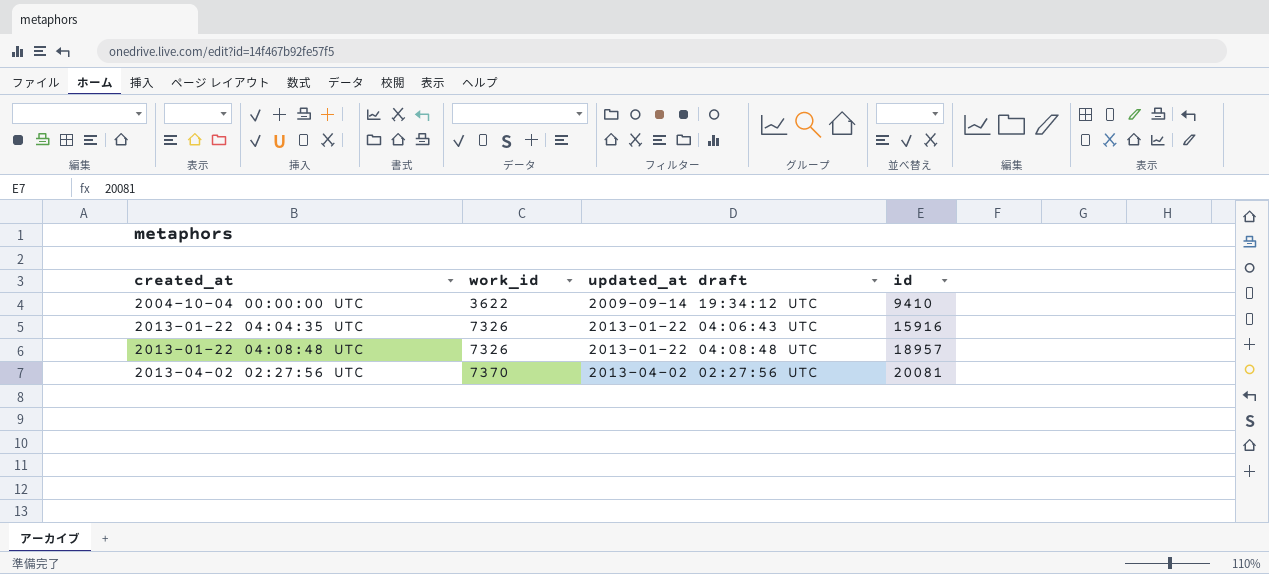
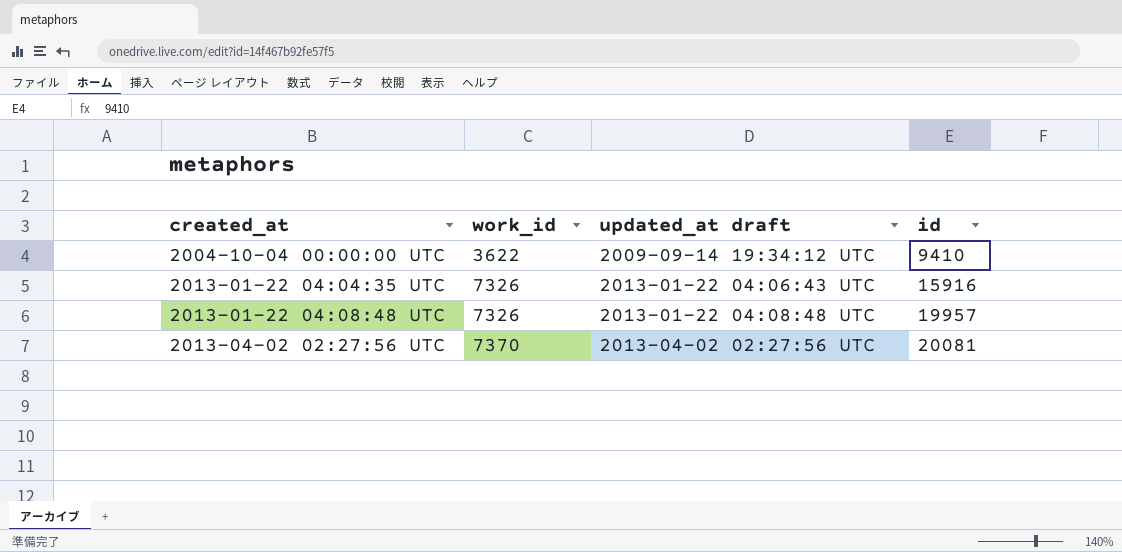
2013-01-22 04:08:48 UTC | id: 18957 -> 19957

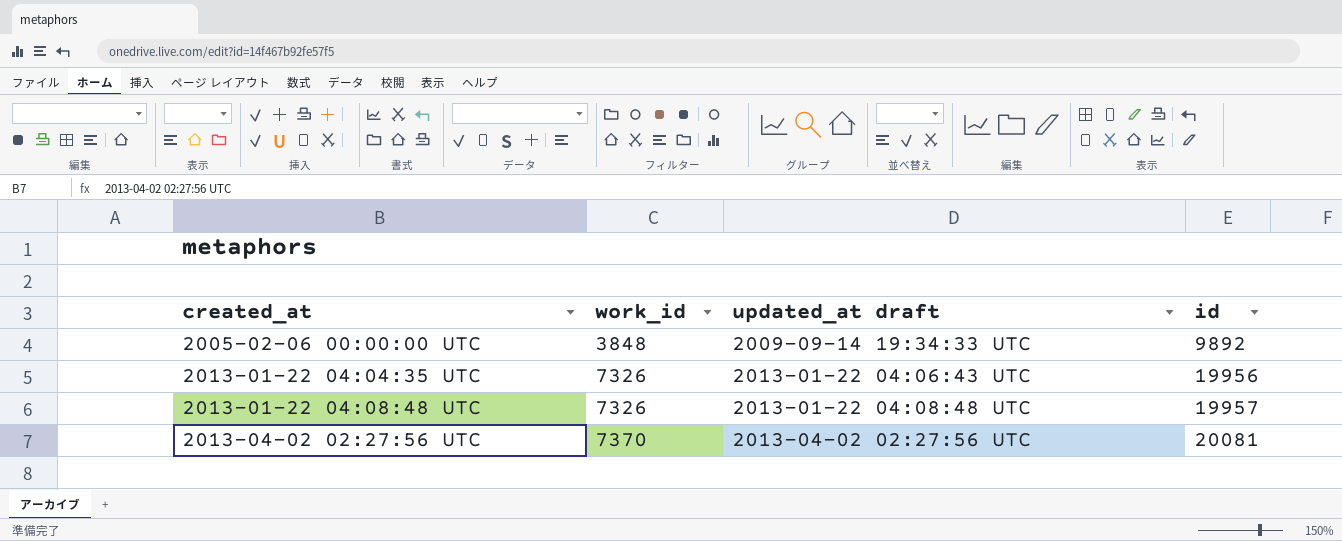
row 2004-10-04 00:00:00 UTC: 3622 | 2009-09-14 19:34:12 UTC | 9410 -> none
row 2005-02-06 00:00:00 UTC: none -> 3848 | 2009-09-14 19:34:33 UTC | 9892
2013-01-22 04:04:35 UTC | id: 15916 -> 19956

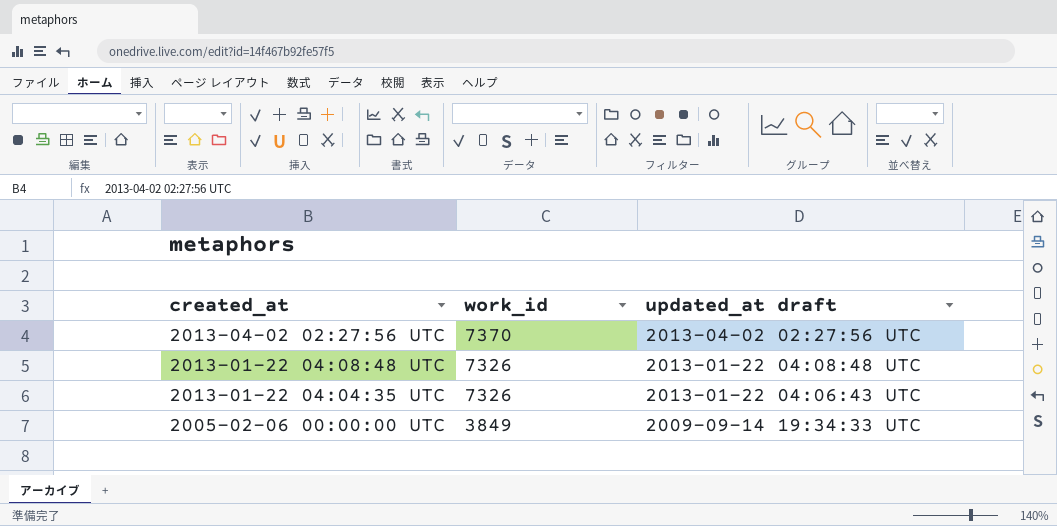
row order: created_at ascending -> created_at descending
column id | position: 4 -> none
2005-02-06 00:00:00 UTC | work_id: 3848 -> 3849

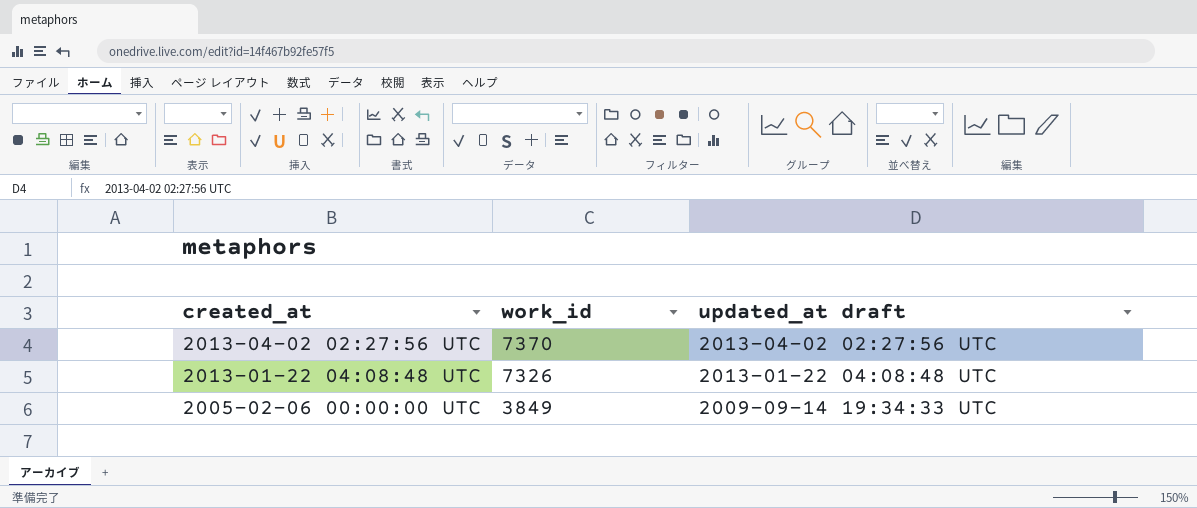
row 2013-01-22 04:04:35 UTC: 7326 | 2013-01-22 04:06:43 UTC -> none

